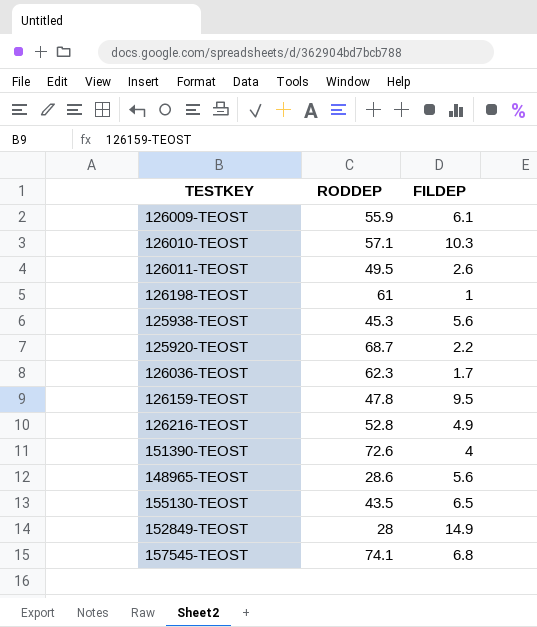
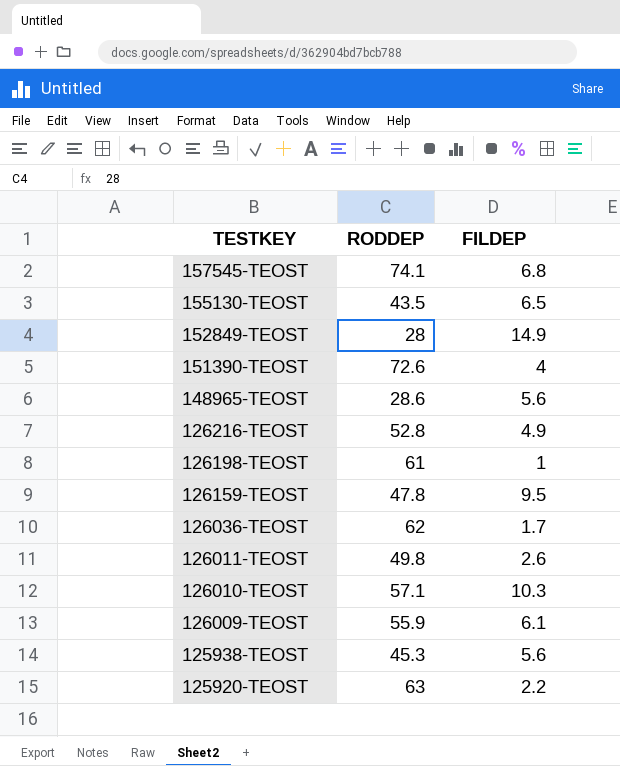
row order: none -> TESTKEY descending
126036-TEOST | RODDEP: 62.3 -> 62
126011-TEOST | RODDEP: 49.5 -> 49.8
125920-TEOST | RODDEP: 68.7 -> 63

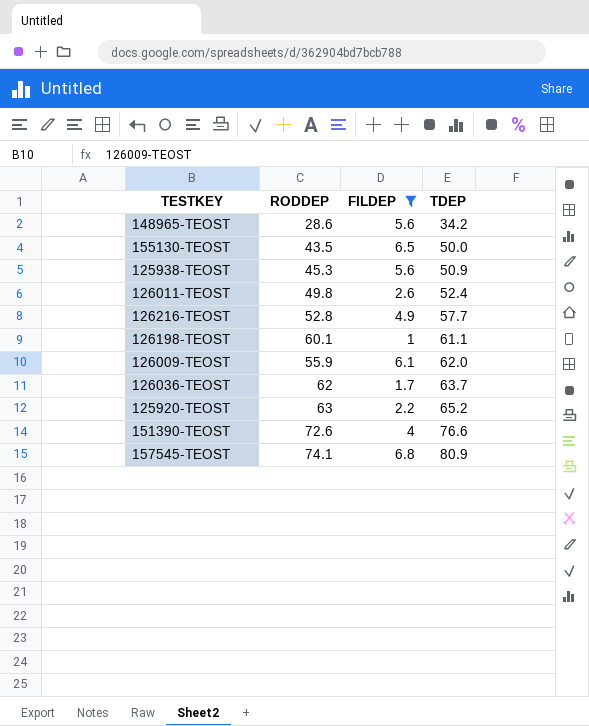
filter: none -> FILDEP <= 6.8
row order: TESTKEY descending -> TDEP ascending
column TDEP | formula: none -> [RODDEP] + [FILDEP]
126198-TEOST | RODDEP: 61 -> 60.1

